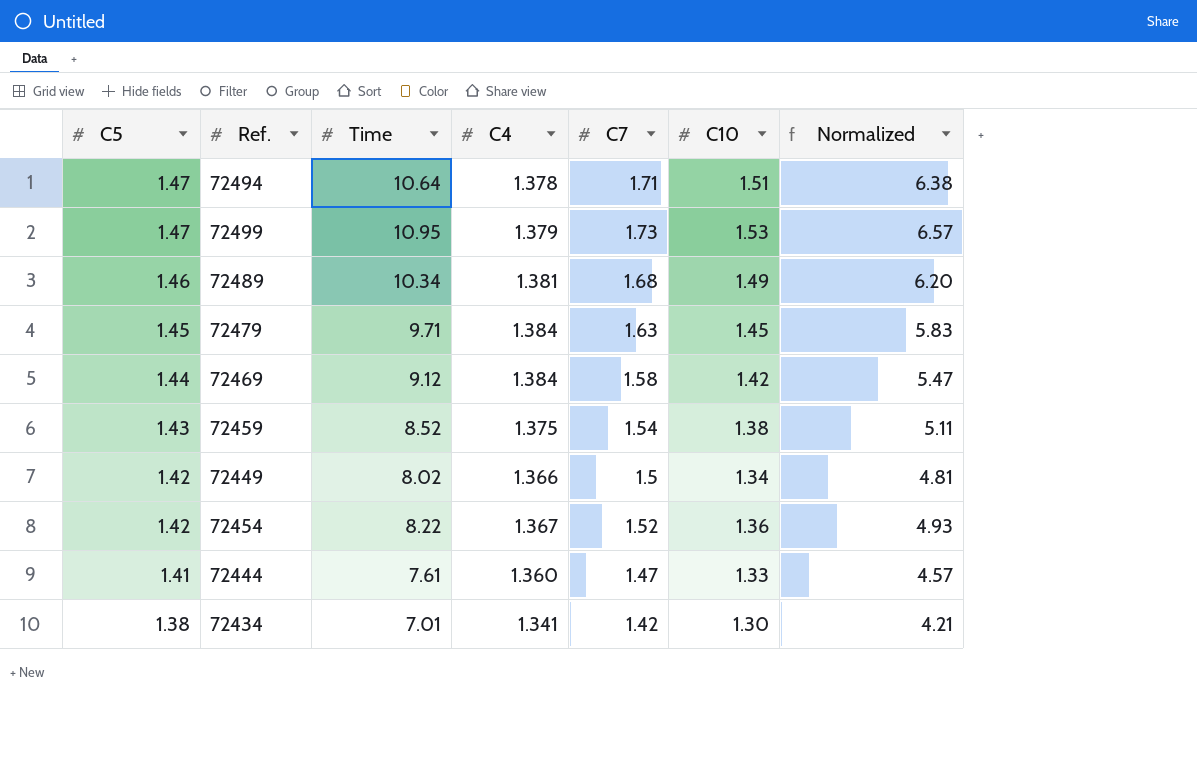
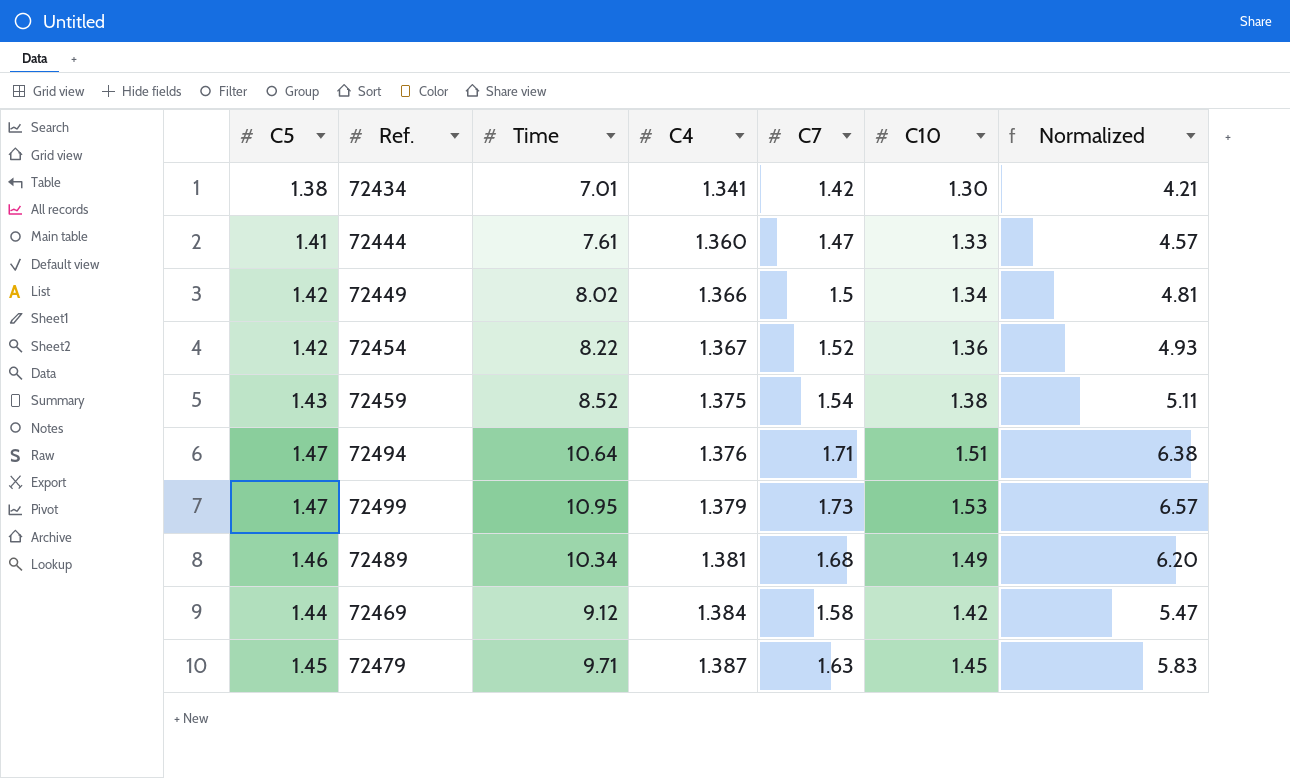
row order: C5 descending -> C4 ascending
72494 | C4: 1.378 -> 1.376
72479 | C4: 1.384 -> 1.387

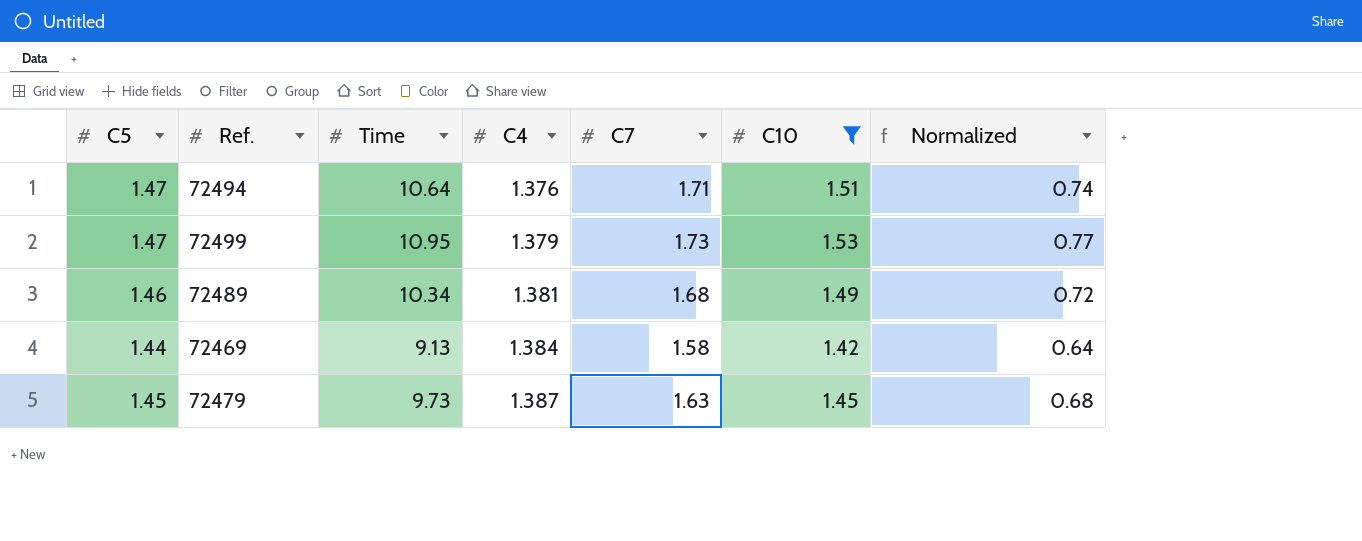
filter: none -> C10 >= 1.42
column Normalized | formula: [Time] * 0.6 -> [Time] * 0.07
72469 | Time: 9.12 -> 9.13
72479 | Time: 9.71 -> 9.73

